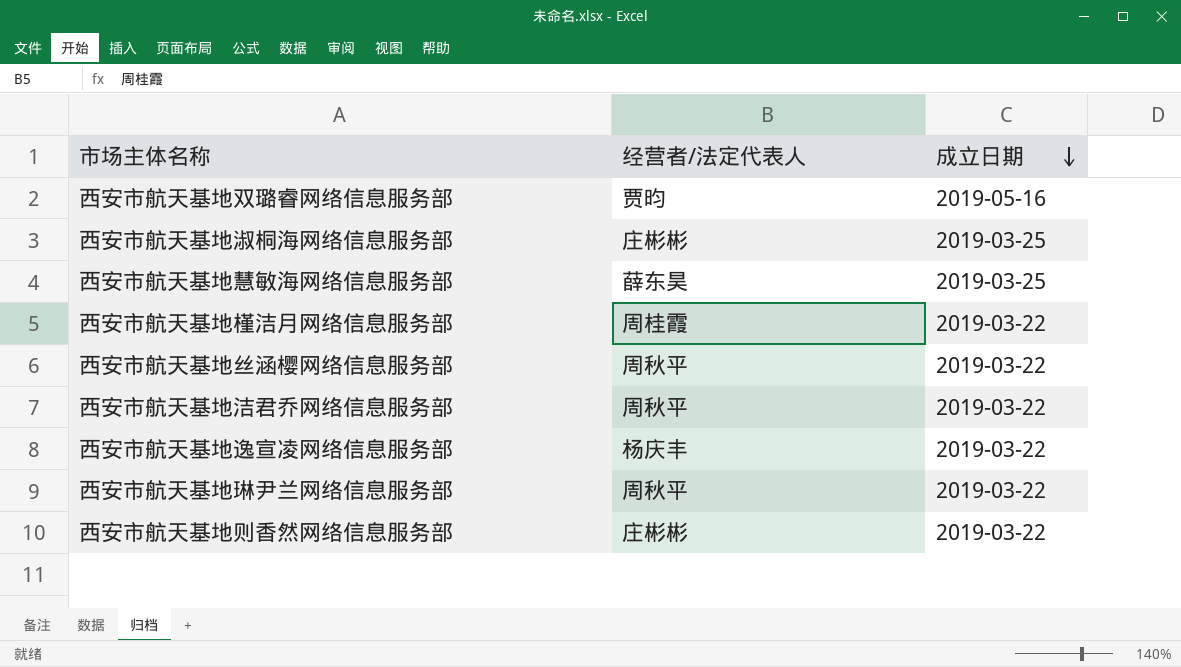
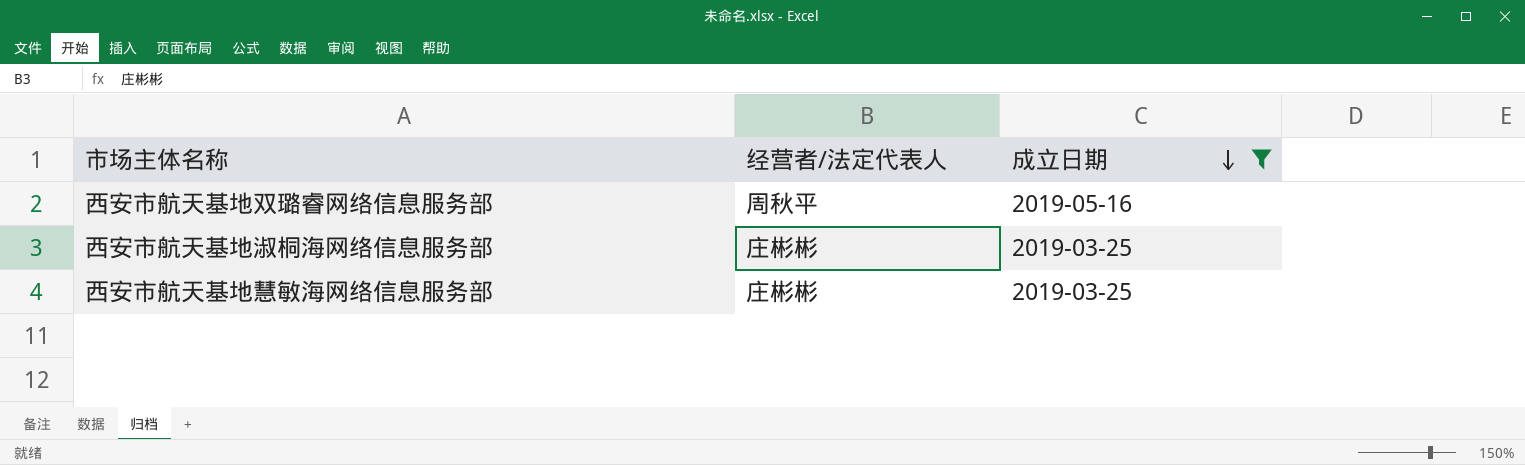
filter: none -> 成立日期 != 2019-03-22
西安市航天基地双璐睿网络信息服务部 | 经营者/法定代表人: 贾昀 -> 周秋平
西安市航天基地慧敏海网络信息服务部 | 经营者/法定代表人: 薛东昊 -> 庄彬彬

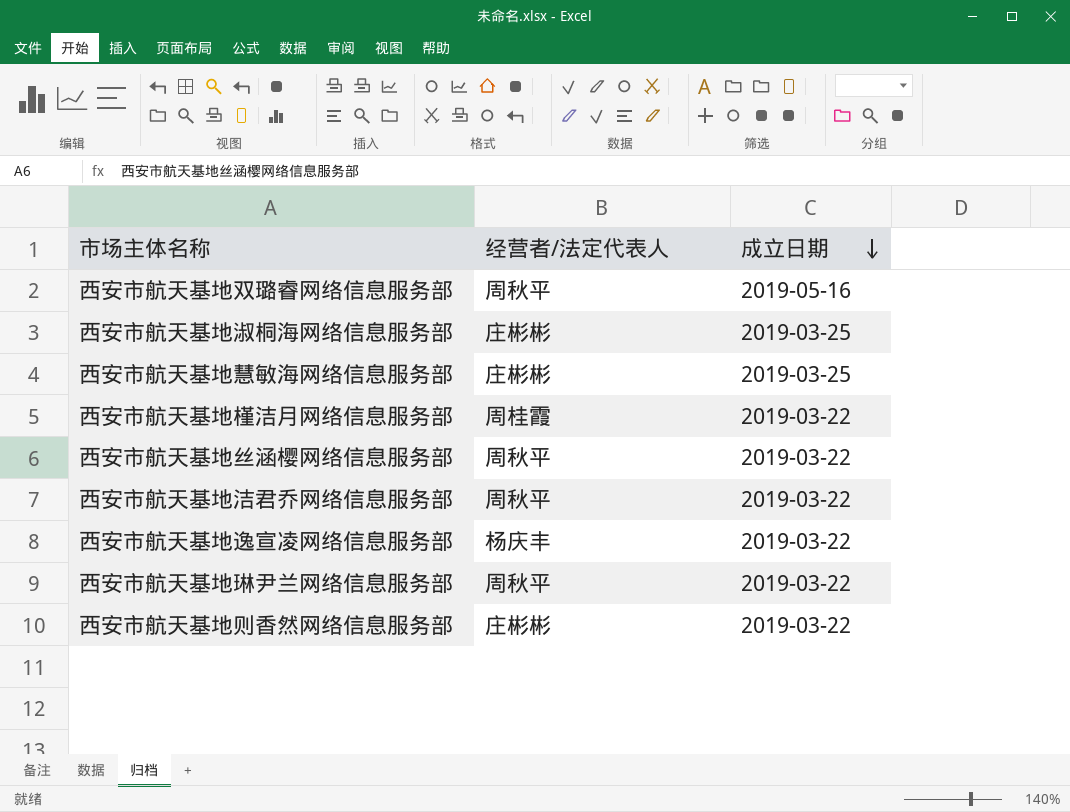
filter: 成立日期 != 2019-03-22 -> none

